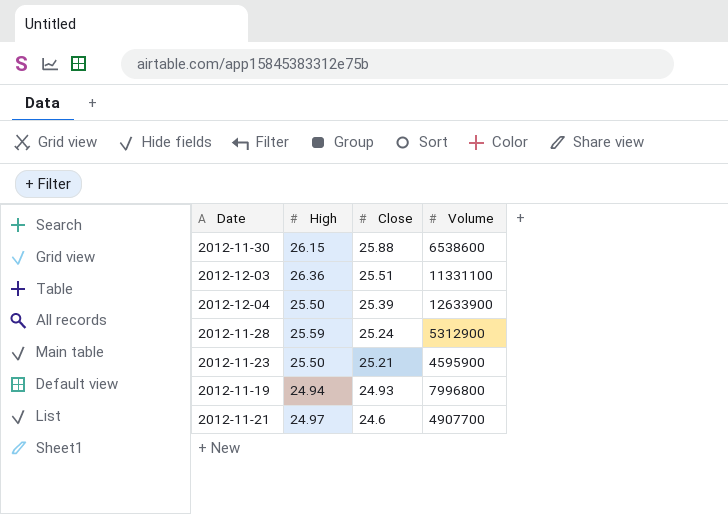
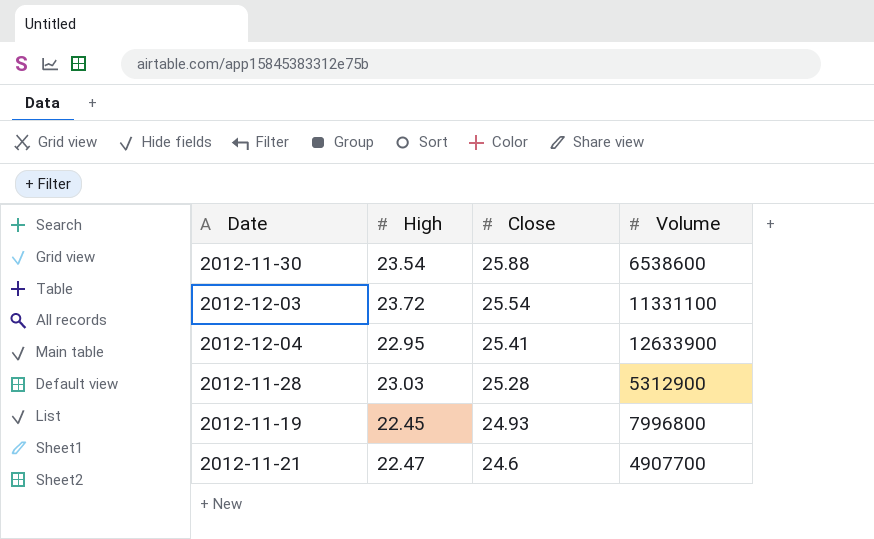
row 2012-11-23: 25.50 | 25.21 | 4595900 -> none
2012-11-30 | High: 26.15 -> 23.54
2012-12-03 | High: 26.36 -> 23.72
2012-12-03 | Close: 25.51 -> 25.54
2012-12-04 | High: 25.50 -> 22.95
2012-12-04 | Close: 25.39 -> 25.41
2012-11-28 | High: 25.59 -> 23.03
2012-11-28 | Close: 25.24 -> 25.28
2012-11-19 | High: 24.94 -> 22.45
2012-11-21 | High: 24.97 -> 22.47

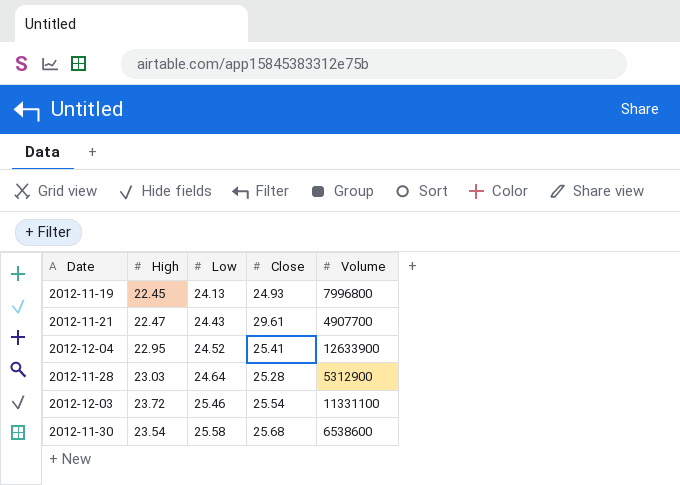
row order: Close descending -> Low ascending
column Low | position: none -> 3
2012-11-21 | Close: 24.6 -> 29.61
2012-11-30 | Close: 25.88 -> 25.68

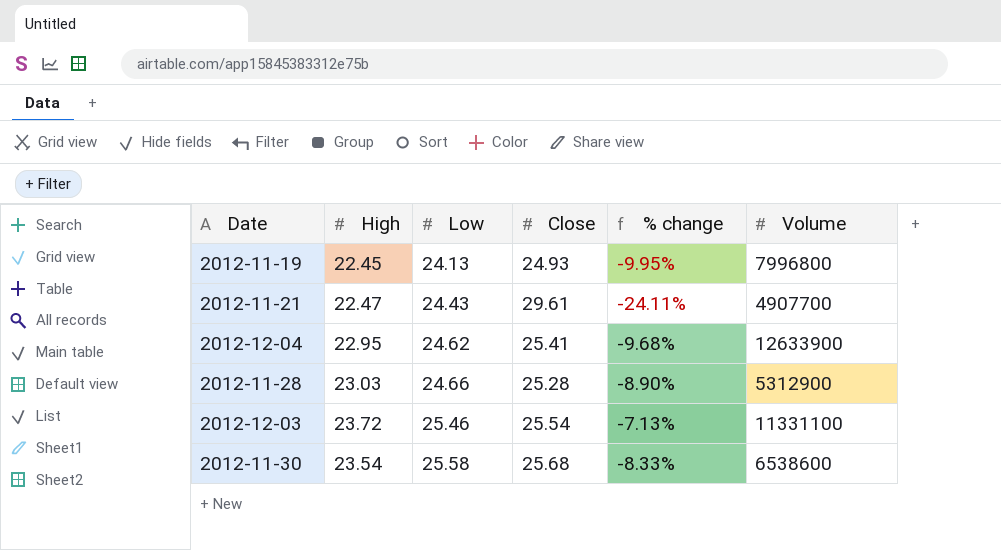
column % change | formula: none -> ([High] - [Close]) / [Close]
2012-12-04 | Low: 24.52 -> 24.62
2012-11-28 | Low: 24.64 -> 24.66

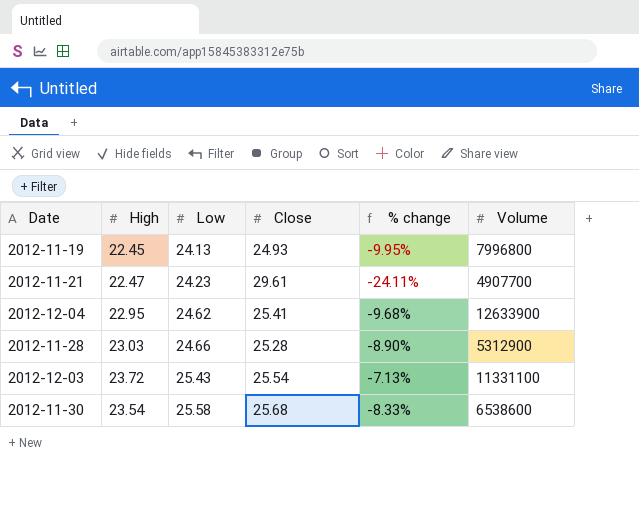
2012-11-21 | Low: 24.43 -> 24.23
2012-12-03 | Low: 25.46 -> 25.43

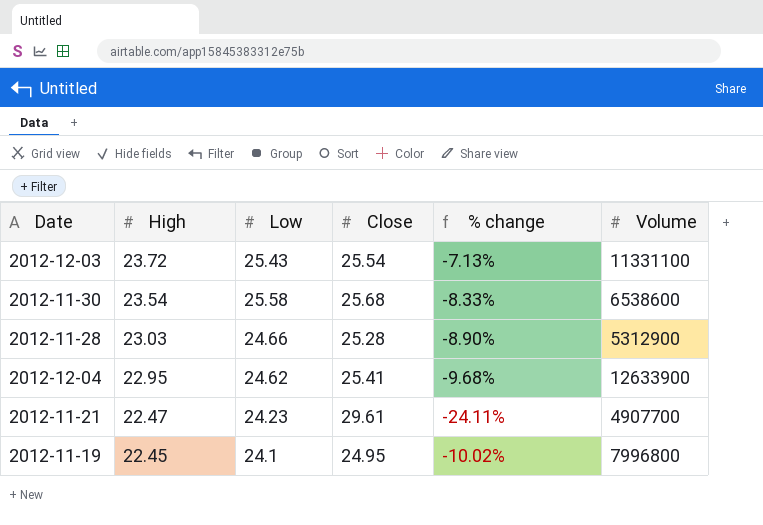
row order: Low ascending -> High descending
2012-11-19 | Low: 24.13 -> 24.1
2012-11-19 | Close: 24.93 -> 24.95
2012-11-19 | % change: -9.95% -> -10.02%

